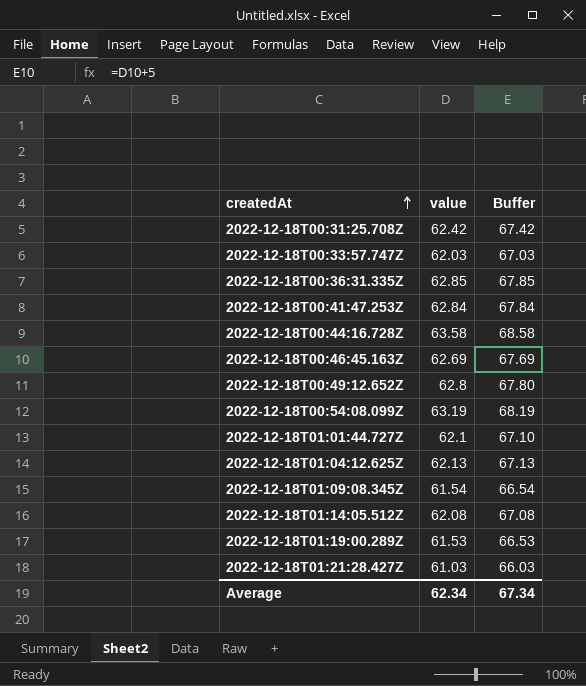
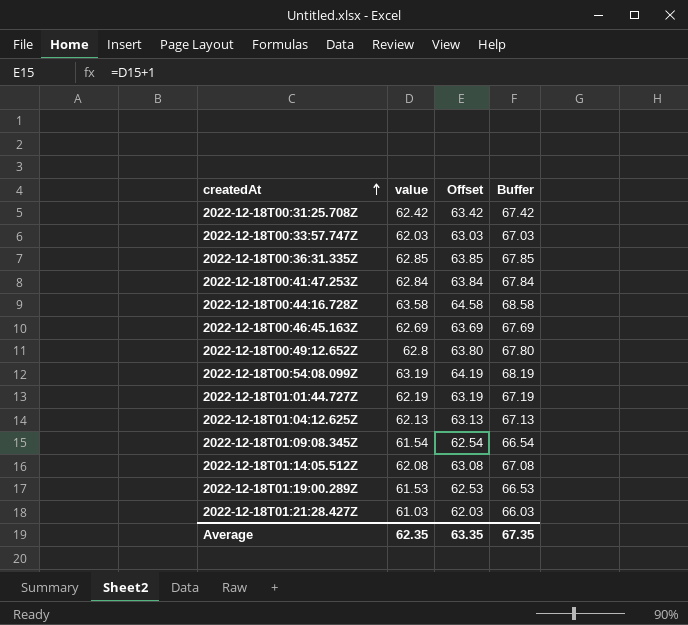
column Offset | formula: none -> [value] + 1
2022-12-18T01:01:44.727Z | value: 62.1 -> 62.19
2022-12-18T01:01:44.727Z | Buffer: 67.10 -> 67.19
Average | value: 62.34 -> 62.35
Average | Buffer: 67.34 -> 67.35

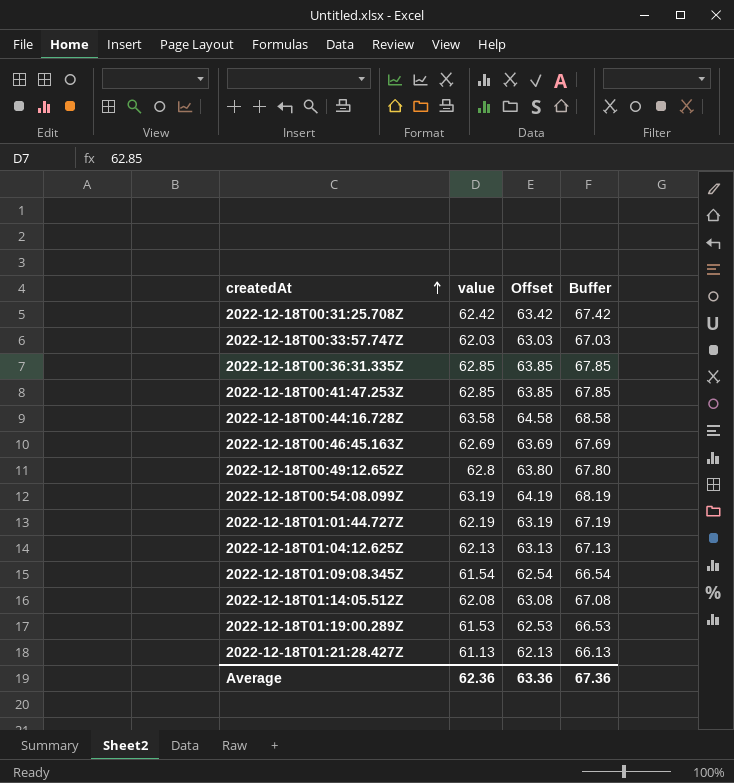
2022-12-18T00:41:47.253Z | value: 62.84 -> 62.85
2022-12-18T00:41:47.253Z | Offset: 63.84 -> 63.85
2022-12-18T00:41:47.253Z | Buffer: 67.84 -> 67.85
2022-12-18T01:21:28.427Z | value: 61.03 -> 61.13
2022-12-18T01:21:28.427Z | Offset: 62.03 -> 62.13
2022-12-18T01:21:28.427Z | Buffer: 66.03 -> 66.13
Average | value: 62.35 -> 62.36
Average | Offset: 63.35 -> 63.36
Average | Buffer: 67.35 -> 67.36

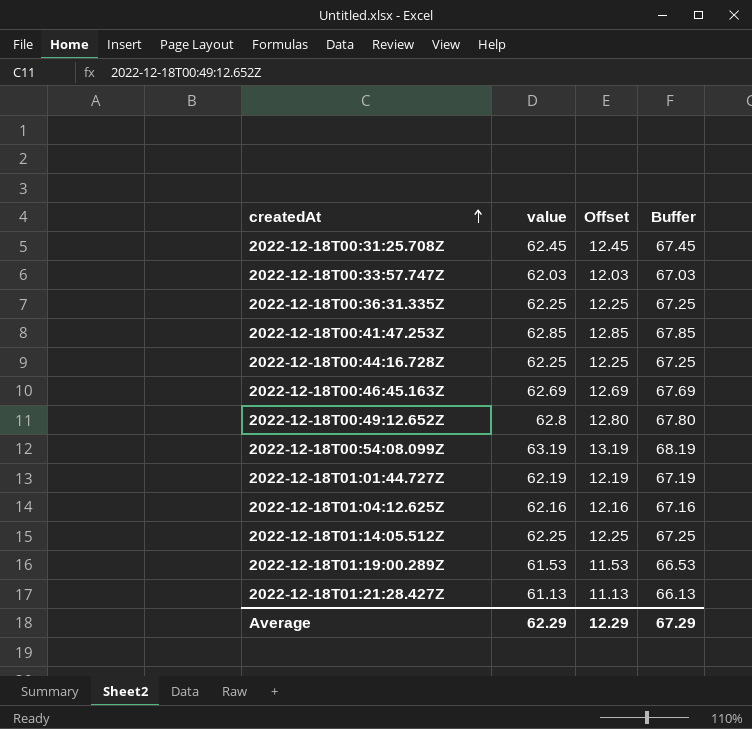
column Offset | formula: [value] + 1 -> [value] - 50
row 2022-12-18T01:09:08.345Z: 61.54 | 62.54 | 66.54 -> none
2022-12-18T00:31:25.708Z | value: 62.42 -> 62.45
2022-12-18T00:31:25.708Z | Buffer: 67.42 -> 67.45
2022-12-18T00:36:31.335Z | value: 62.85 -> 62.25
2022-12-18T00:36:31.335Z | Buffer: 67.85 -> 67.25
2022-12-18T00:44:16.728Z | value: 63.58 -> 62.25
2022-12-18T00:44:16.728Z | Buffer: 68.58 -> 67.25
2022-12-18T01:04:12.625Z | value: 62.13 -> 62.16
2022-12-18T01:04:12.625Z | Buffer: 67.13 -> 67.16
2022-12-18T01:14:05.512Z | value: 62.08 -> 62.25
2022-12-18T01:14:05.512Z | Buffer: 67.08 -> 67.25
Average | value: 62.36 -> 62.29
Average | Offset: 63.36 -> 12.29
Average | Buffer: 67.36 -> 67.29

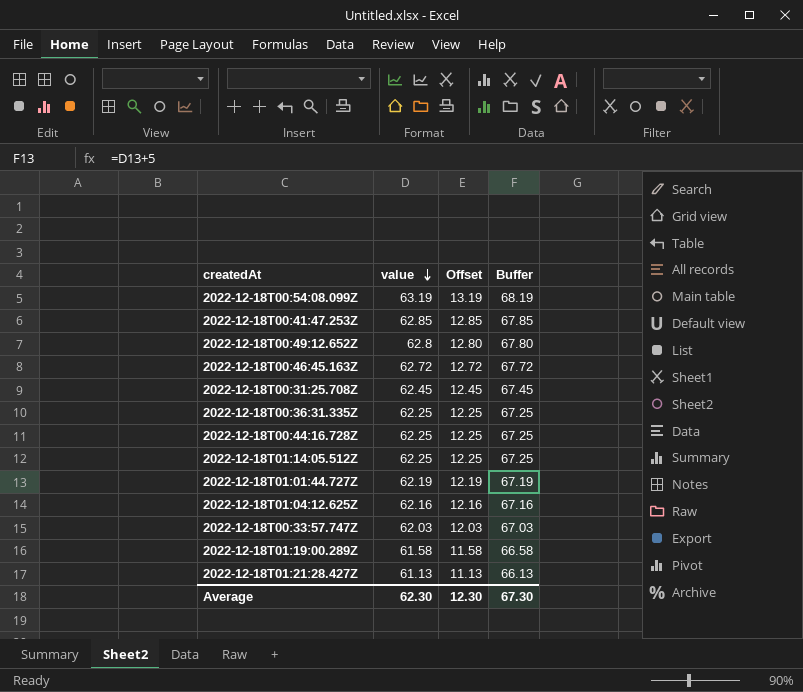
row order: createdAt ascending -> value descending
2022-12-18T00:46:45.163Z | value: 62.69 -> 62.72
2022-12-18T00:46:45.163Z | Offset: 12.69 -> 12.72
2022-12-18T00:46:45.163Z | Buffer: 67.69 -> 67.72
2022-12-18T01:19:00.289Z | value: 61.53 -> 61.58
2022-12-18T01:19:00.289Z | Offset: 11.53 -> 11.58
2022-12-18T01:19:00.289Z | Buffer: 66.53 -> 66.58
Average | value: 62.29 -> 62.30
Average | Offset: 12.29 -> 12.30
Average | Buffer: 67.29 -> 67.30

